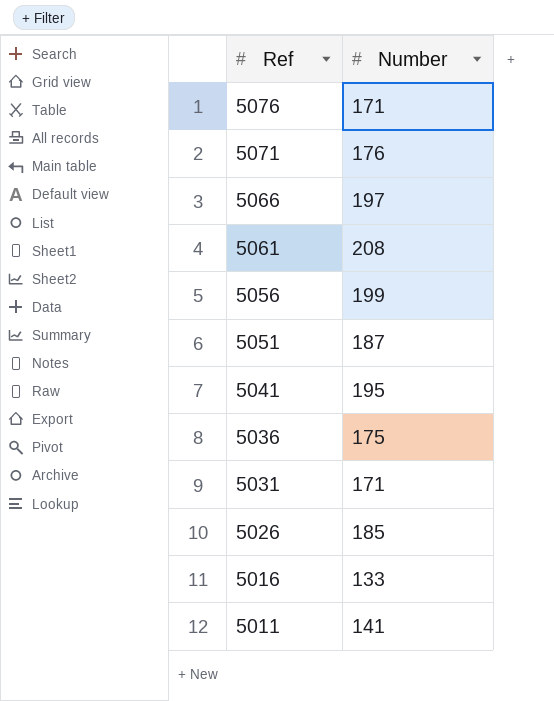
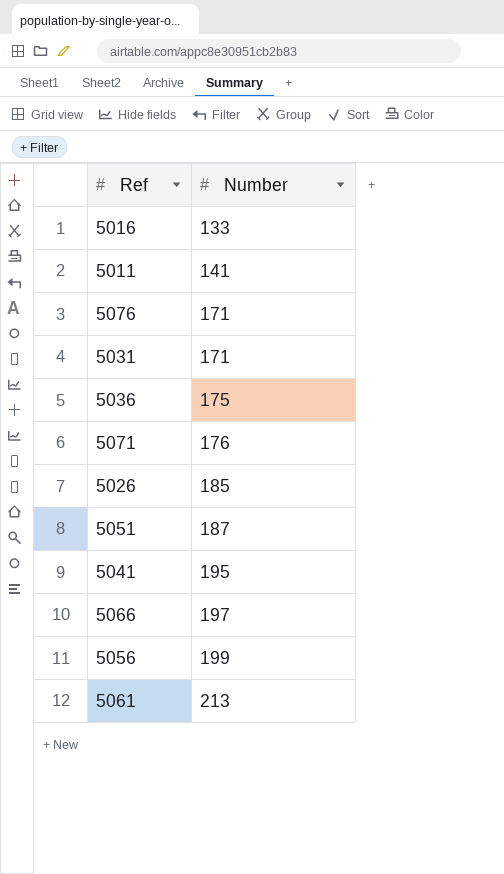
row order: Ref descending -> Number ascending
5061 | Number: 208 -> 213

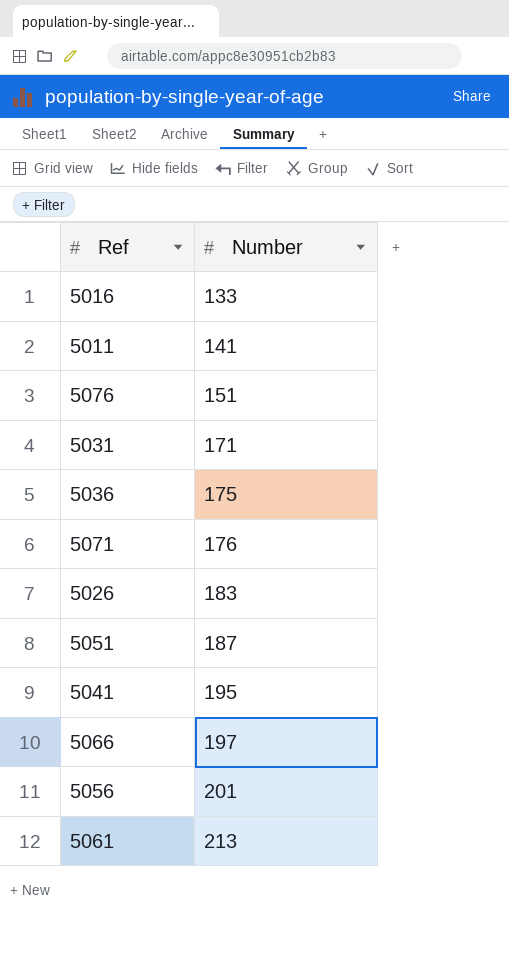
5076 | Number: 171 -> 151
5026 | Number: 185 -> 183
5056 | Number: 199 -> 201

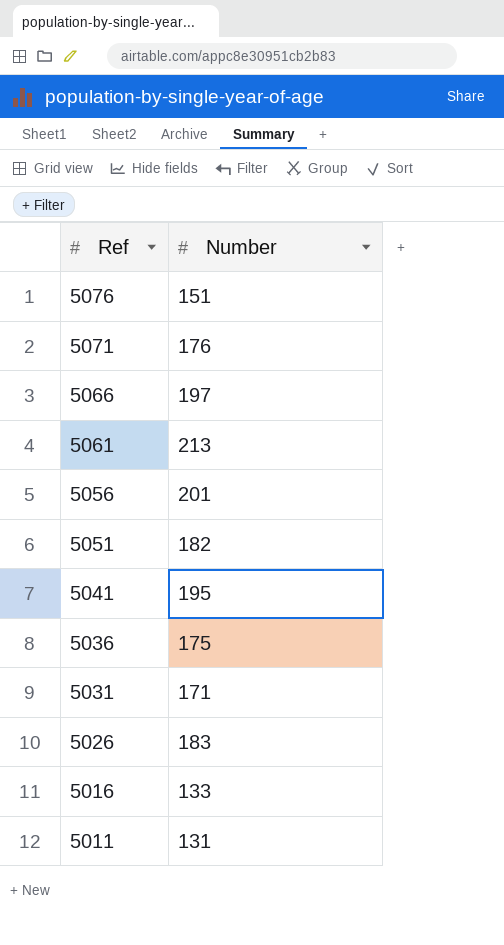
row order: Number ascending -> Ref descending
5051 | Number: 187 -> 182
5011 | Number: 141 -> 131

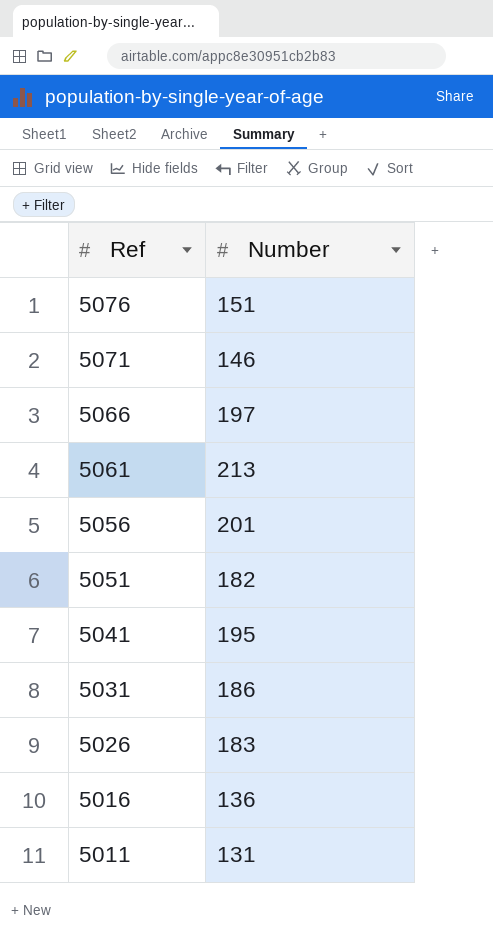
row 5036: 175 -> none
5071 | Number: 176 -> 146
5031 | Number: 171 -> 186
5016 | Number: 133 -> 136

